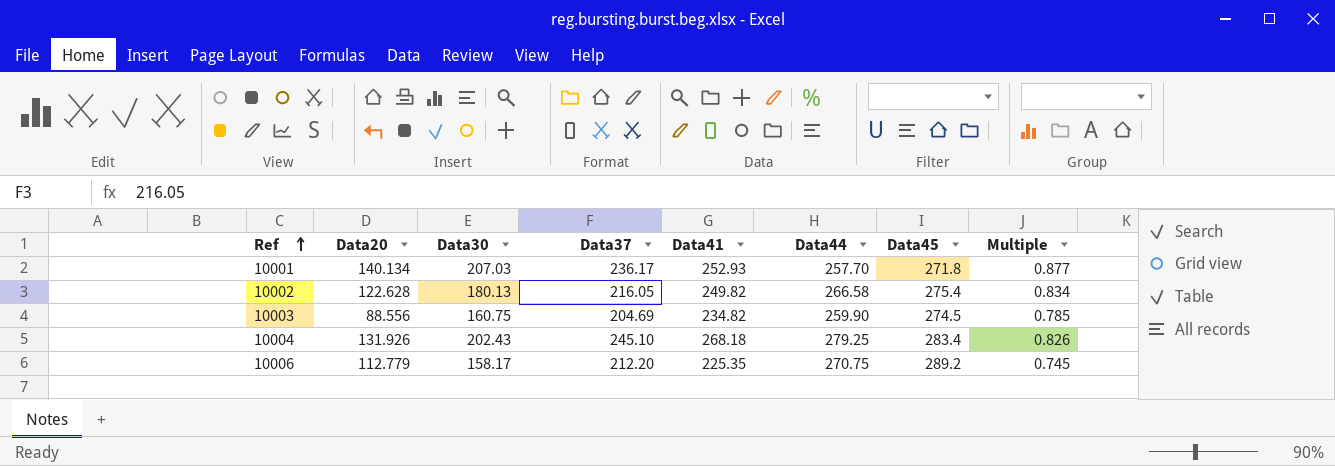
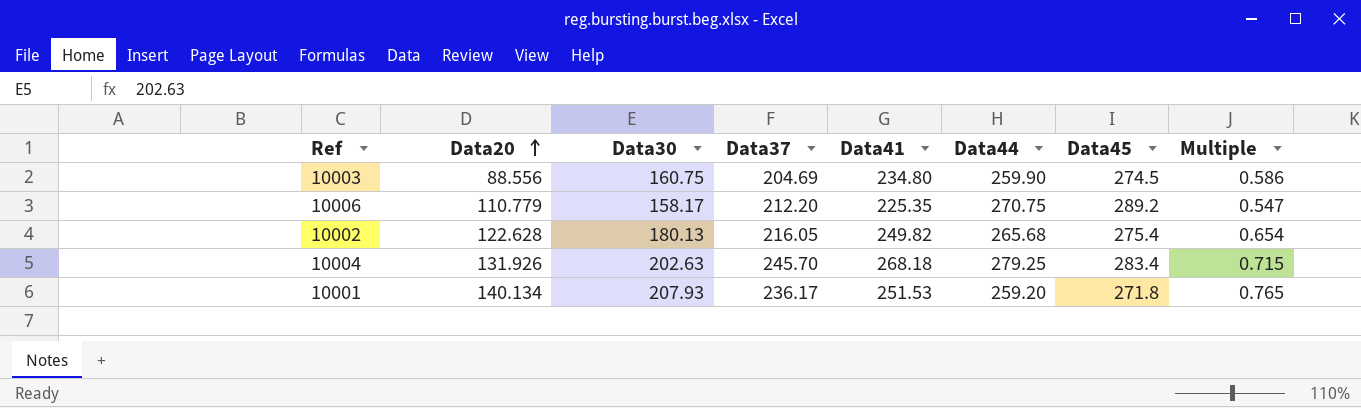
row order: Ref ascending -> Data20 ascending
column Multiple | formula: [Data30] / [Data37] -> [Data30] / [Data45]
10003 | Data41: 234.82 -> 234.80
10006 | Data20: 112.779 -> 110.779
10002 | Data44: 266.58 -> 265.68
10004 | Data30: 202.43 -> 202.63
10004 | Data37: 245.10 -> 245.70
10001 | Data30: 207.03 -> 207.93
10001 | Data41: 252.93 -> 251.53
10001 | Data44: 257.70 -> 259.20

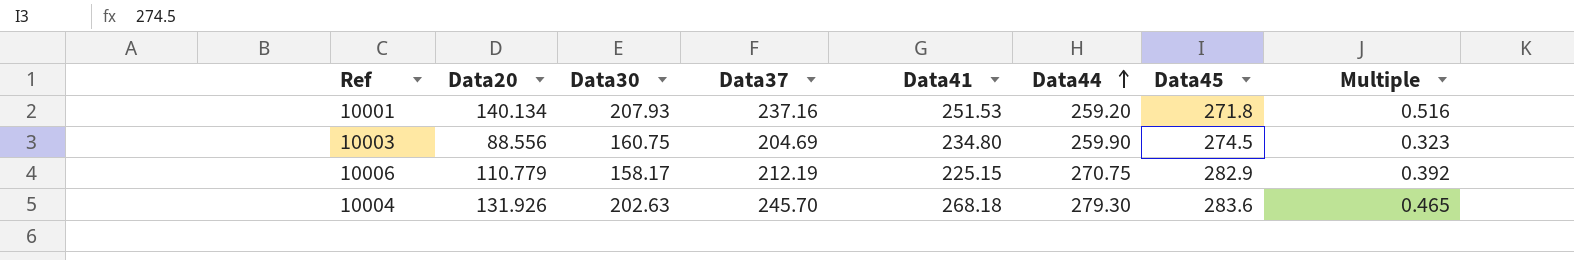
row order: Data20 ascending -> Data44 ascending
column Multiple | formula: [Data30] / [Data45] -> [Data20] / [Data45]
row 10002: 122.628 | 180.13 | 216.05 | 249.82 | 265.68 | 275.4 | 0.654 -> none
10001 | Data37: 236.17 -> 237.16
10006 | Data37: 212.20 -> 212.19
10006 | Data41: 225.35 -> 225.15
10006 | Data45: 289.2 -> 282.9
10004 | Data44: 279.25 -> 279.30
10004 | Data45: 283.4 -> 283.6

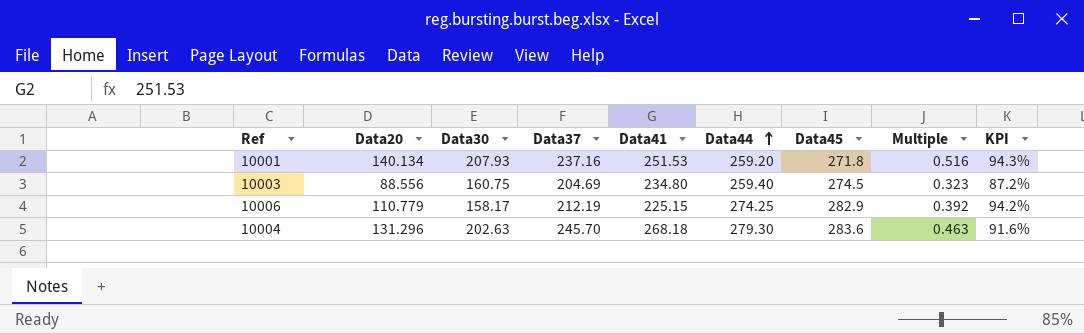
column KPI | formula: none -> [Data37] / [Data41]
10003 | Data44: 259.90 -> 259.40
10006 | Data44: 270.75 -> 274.25
10004 | Data20: 131.926 -> 131.296
10004 | Multiple: 0.465 -> 0.463

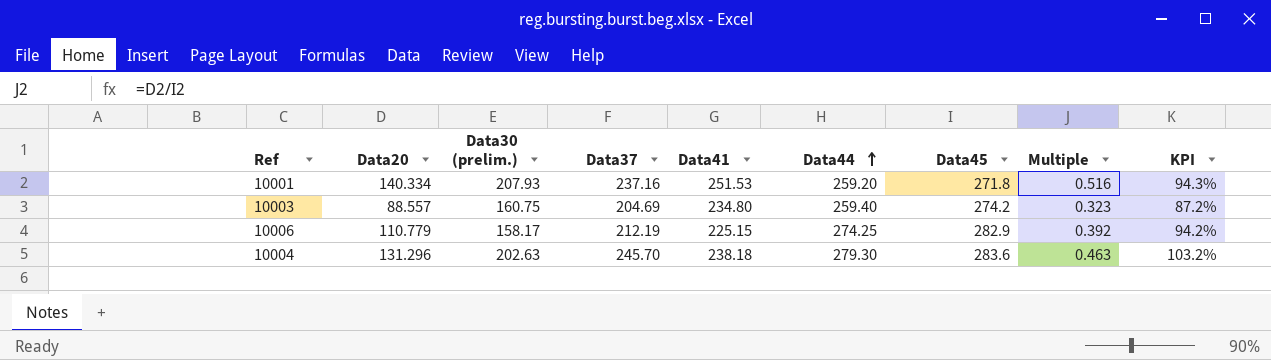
column name: Data30 -> Data30 (prelim.)
10001 | Data20: 140.134 -> 140.334
10003 | Data20: 88.556 -> 88.557
10003 | Data45: 274.5 -> 274.2
10004 | Data41: 268.18 -> 238.18
10004 | KPI: 91.6% -> 103.2%

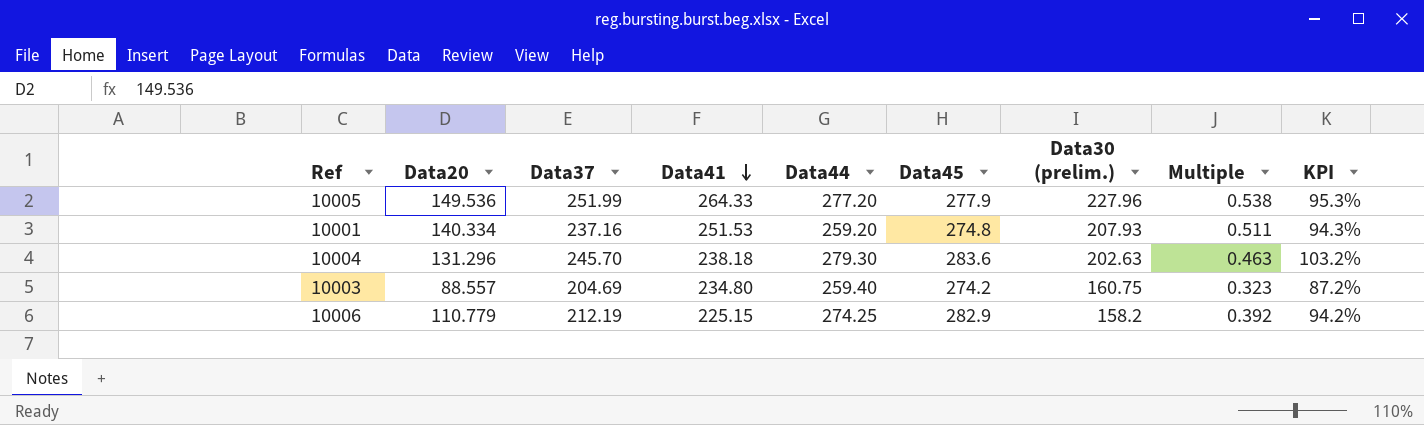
row order: Data44 ascending -> Data41 descending
column Data30 (prelim.) | position: 3 -> 7
row 10005: none -> 149.536 | 251.99 | 264.33 | 277.20 | 277.9 | 227.96 | 0.538 | 95.3%
10001 | Data45: 271.8 -> 274.8
10001 | Multiple: 0.516 -> 0.511
10006 | Data30 (prelim.): 158.17 -> 158.2

